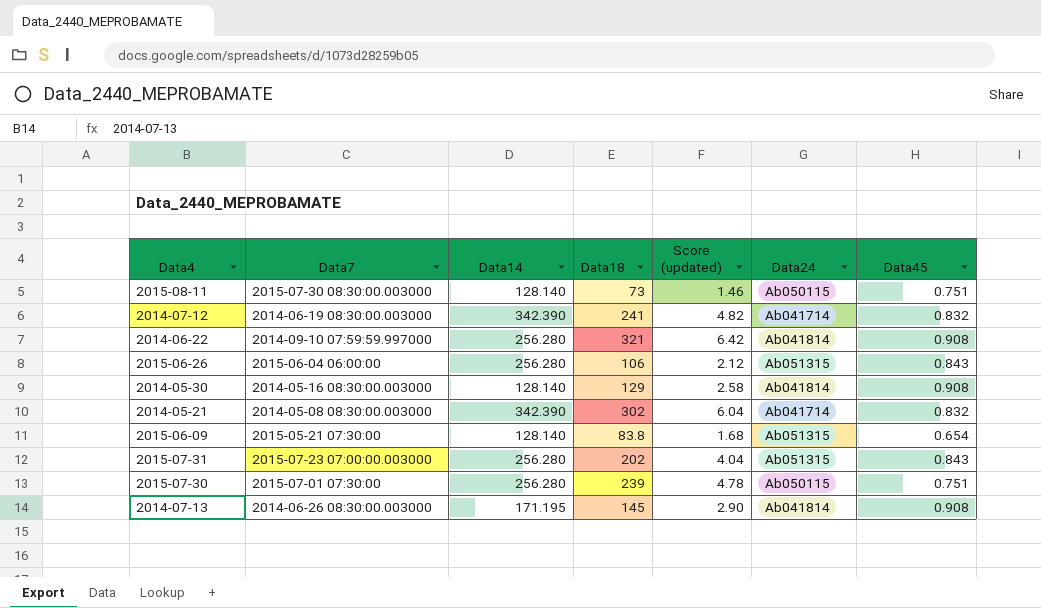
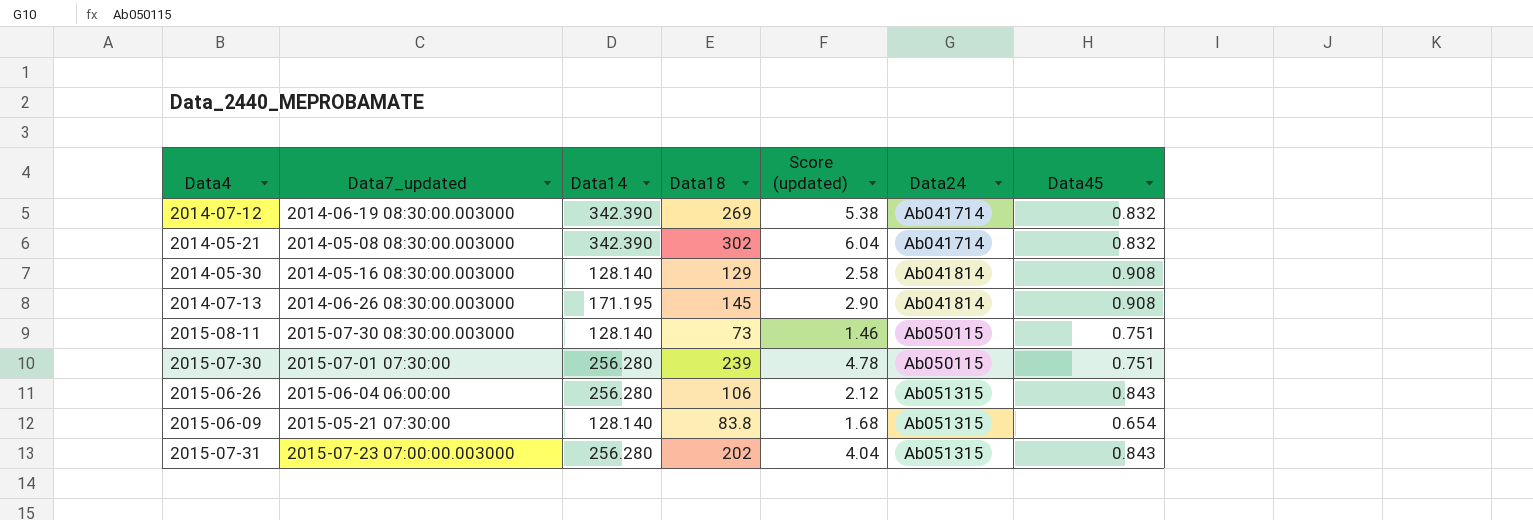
row order: none -> Data24 ascending
column name: Data7 -> Data7_updated
row 2014-06-22: 2014-09-10 07:59:59.997000 | 256.280 | 321 | 6.42 | Ab041814 | 0.908 -> none
2014-07-12 | Data18: 241 -> 269
2014-07-12 | Score (updated): 4.82 -> 5.38

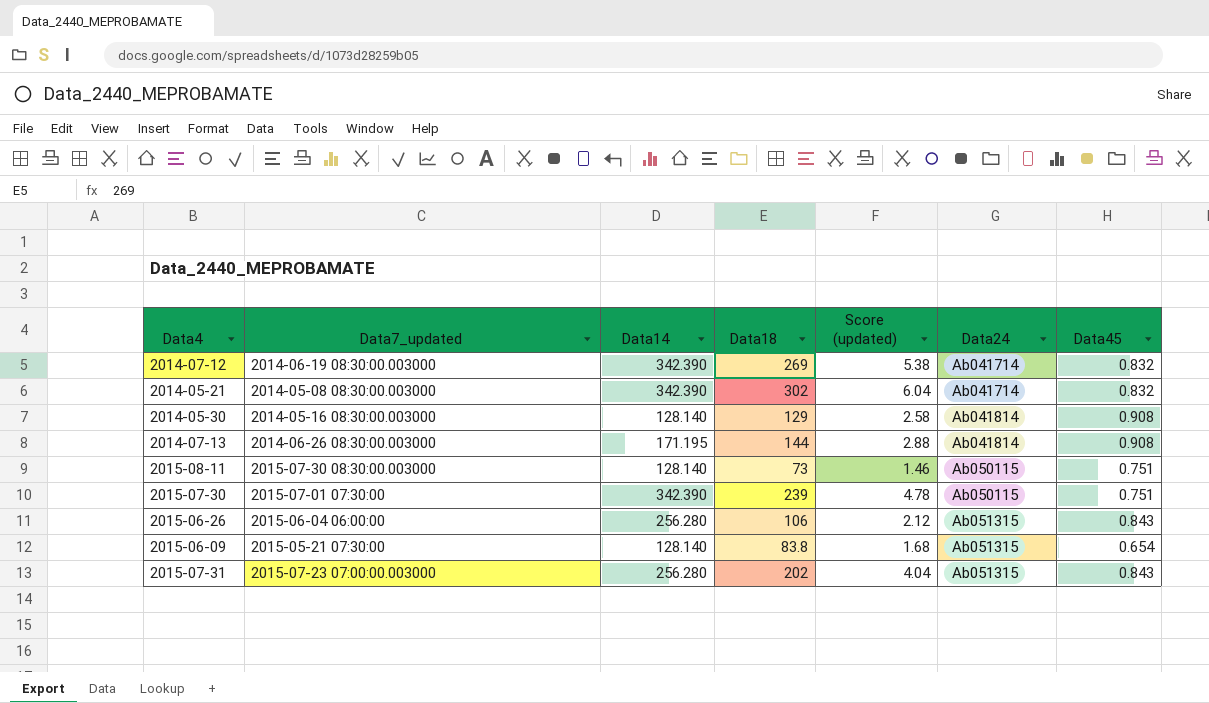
2014-07-13 | Data18: 145 -> 144
2014-07-13 | Score (updated): 2.90 -> 2.88
2015-07-30 | Data14: 256.280 -> 342.390

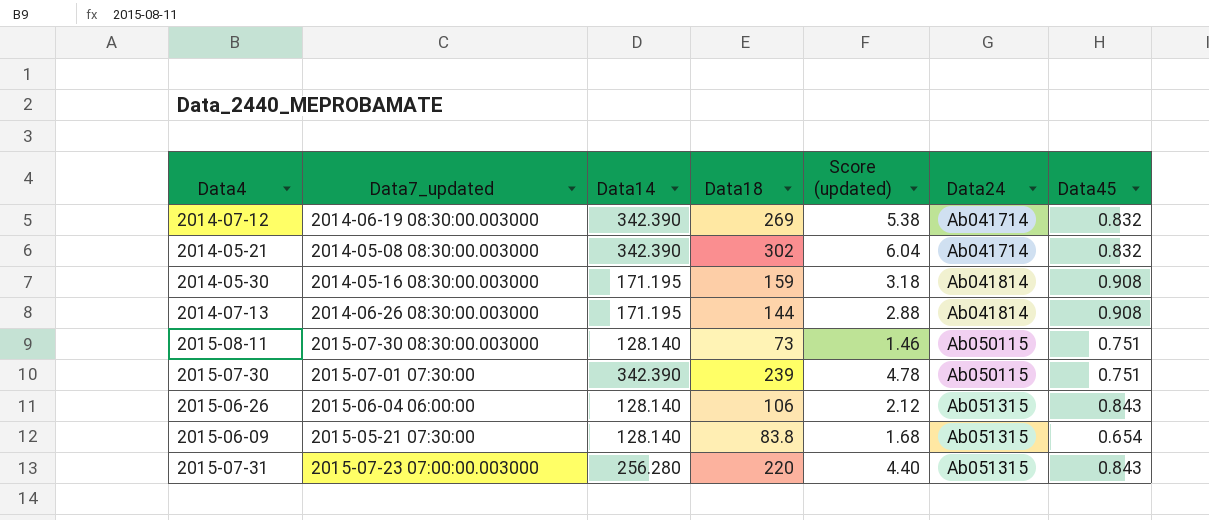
2014-05-30 | Data14: 128.140 -> 171.195
2014-05-30 | Data18: 129 -> 159
2014-05-30 | Score (updated): 2.58 -> 3.18
2015-06-26 | Data14: 256.280 -> 128.140
2015-07-31 | Data18: 202 -> 220
2015-07-31 | Score (updated): 4.04 -> 4.40

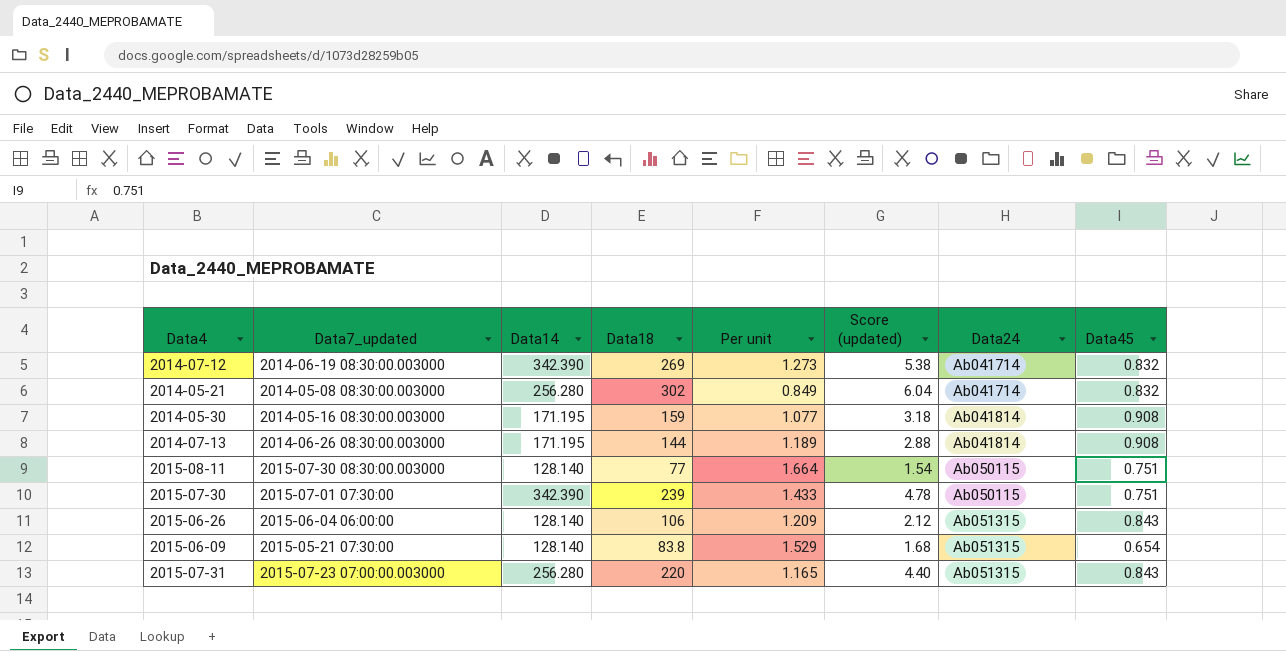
column Per unit | formula: none -> [Data14] / [Data18]
2014-05-21 | Data14: 342.390 -> 256.280
2015-08-11 | Data18: 73 -> 77
2015-08-11 | Score (updated): 1.46 -> 1.54

